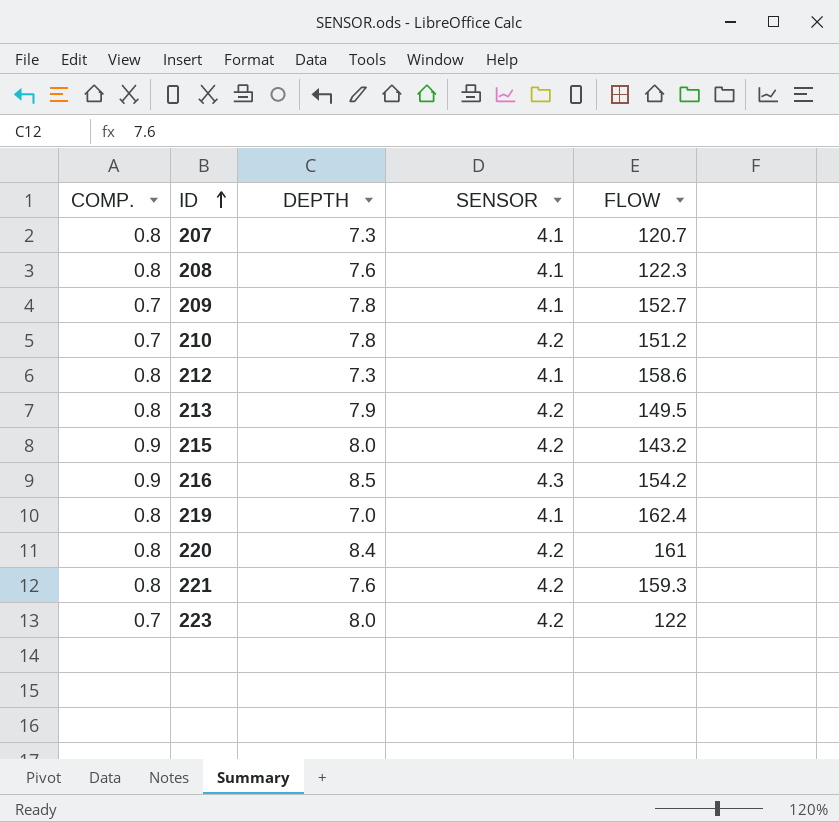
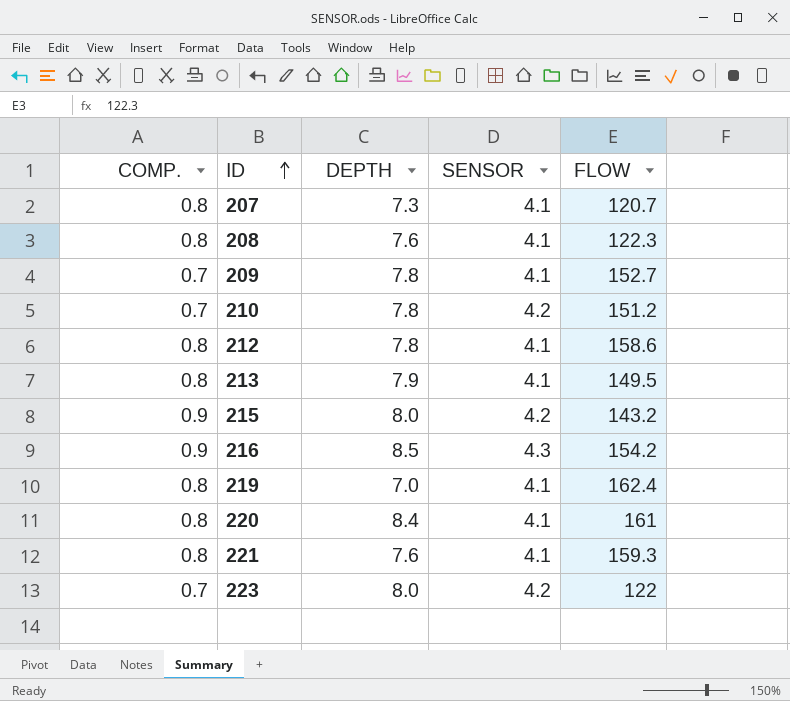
212 | DEPTH: 7.3 -> 7.8
213 | SENSOR: 4.2 -> 4.1
220 | SENSOR: 4.2 -> 4.1
221 | SENSOR: 4.2 -> 4.1

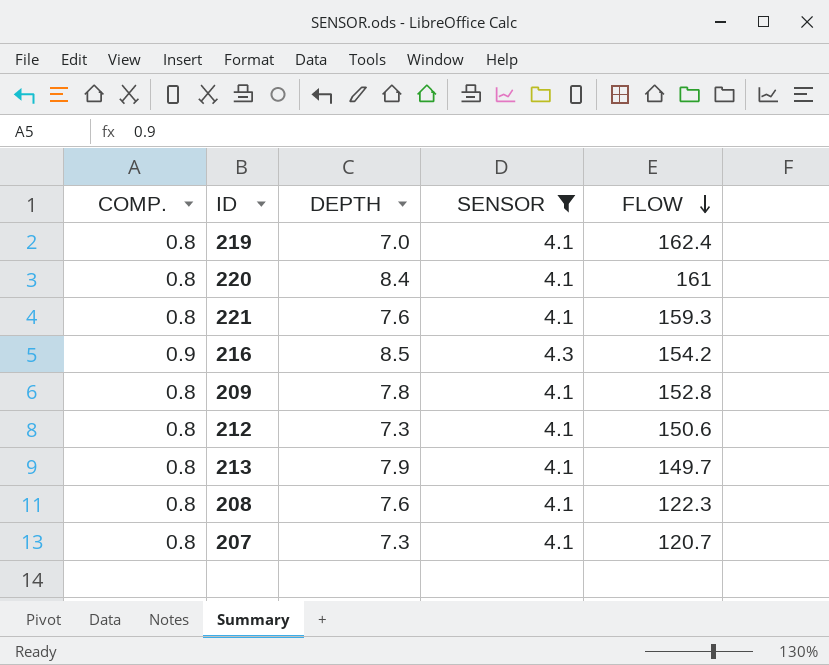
filter: none -> SENSOR != 4.2
row order: ID ascending -> FLOW descending
209 | COMP.: 0.7 -> 0.8
209 | FLOW: 152.7 -> 152.8
212 | DEPTH: 7.8 -> 7.3
212 | FLOW: 158.6 -> 150.6
213 | FLOW: 149.5 -> 149.7

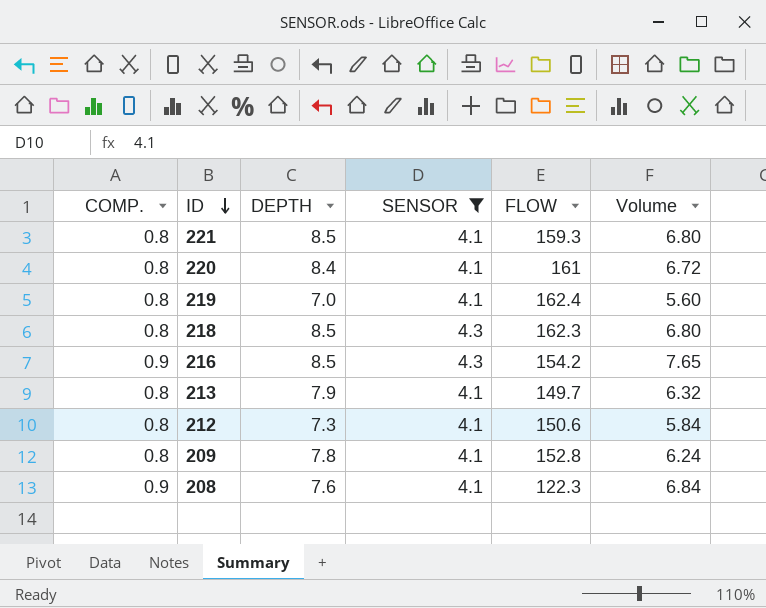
row order: FLOW descending -> ID descending
column Volume | formula: none -> [COMP.] * [DEPTH]
row 207: 0.8 | 7.3 | 4.1 | 120.7 -> none
221 | DEPTH: 7.6 -> 8.5
row 218: none -> 0.8 | 8.5 | 4.3 | 162.3 | 6.80
208 | COMP.: 0.8 -> 0.9

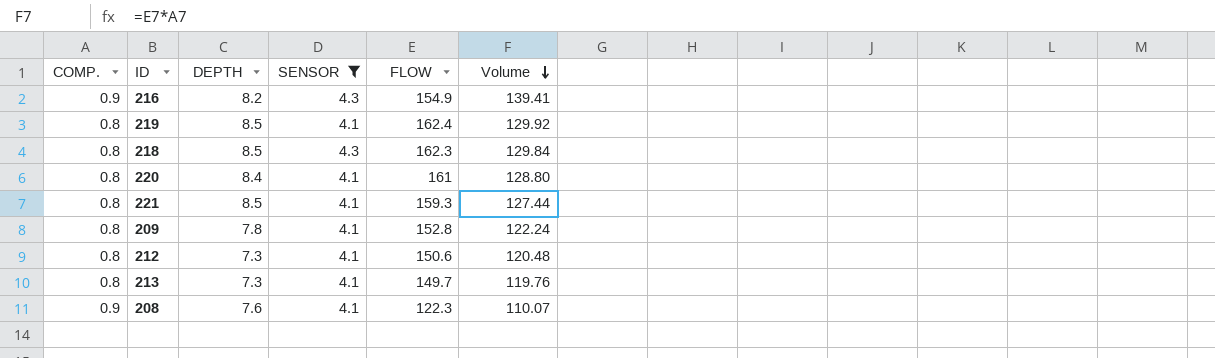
row order: ID descending -> Volume descending
column Volume | formula: [COMP.] * [DEPTH] -> [COMP.] * [FLOW]
216 | DEPTH: 8.5 -> 8.2
216 | FLOW: 154.2 -> 154.9
219 | DEPTH: 7.0 -> 8.5
213 | DEPTH: 7.9 -> 7.3

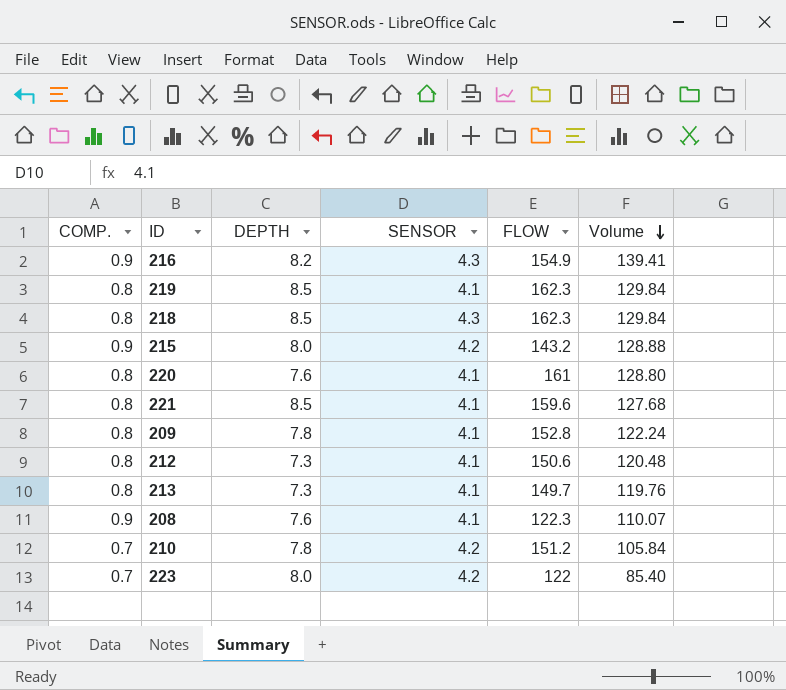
filter: SENSOR != 4.2 -> none
219 | FLOW: 162.4 -> 162.3
219 | Volume: 129.92 -> 129.84
220 | DEPTH: 8.4 -> 7.6
221 | FLOW: 159.3 -> 159.6
221 | Volume: 127.44 -> 127.68

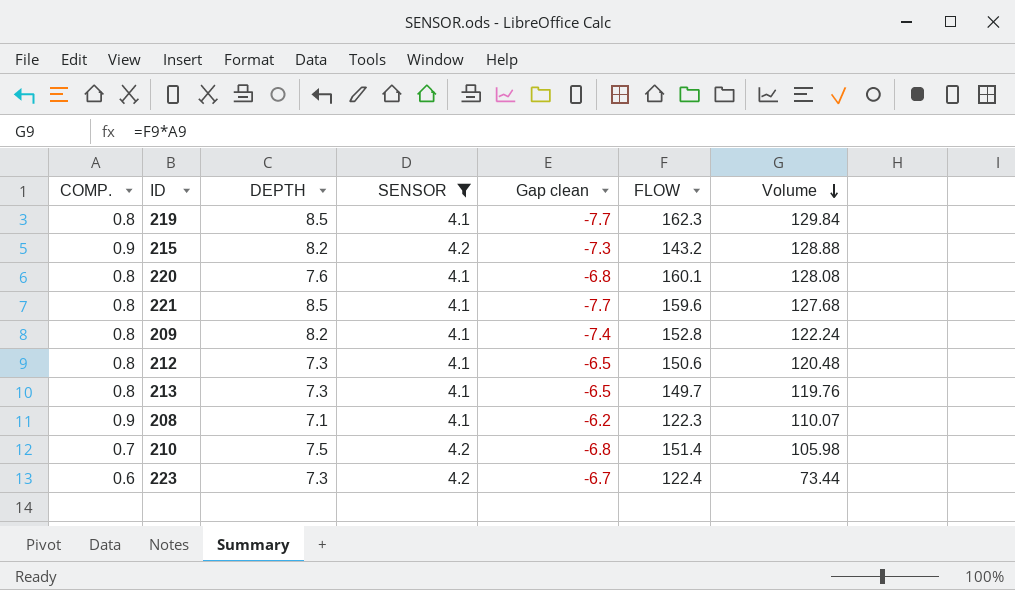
filter: none -> SENSOR != 4.3
column Gap clean | formula: none -> [COMP.] - [DEPTH]
215 | DEPTH: 8.0 -> 8.2
220 | FLOW: 161 -> 160.1
220 | Volume: 128.80 -> 128.08
209 | DEPTH: 7.8 -> 8.2
208 | DEPTH: 7.6 -> 7.1
210 | DEPTH: 7.8 -> 7.5
210 | FLOW: 151.2 -> 151.4
210 | Volume: 105.84 -> 105.98
223 | COMP.: 0.7 -> 0.6
223 | DEPTH: 8.0 -> 7.3
223 | FLOW: 122 -> 122.4
223 | Volume: 85.40 -> 73.44

